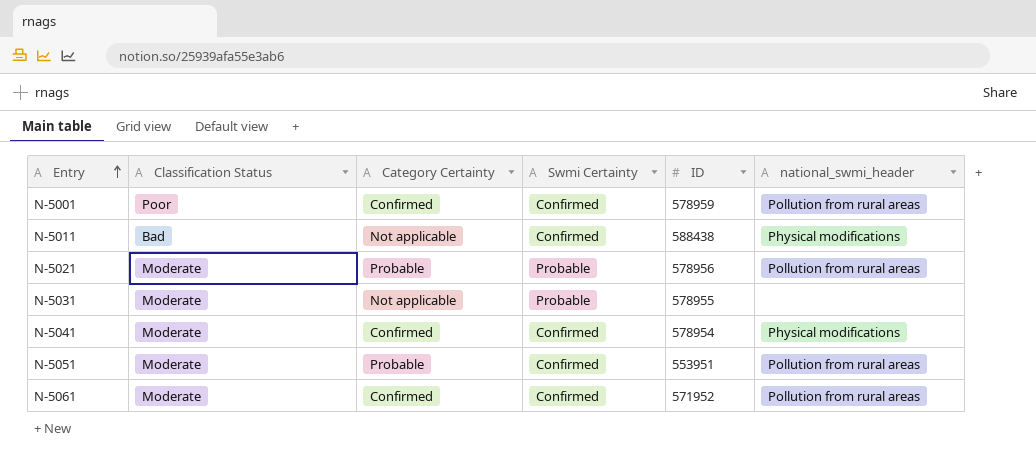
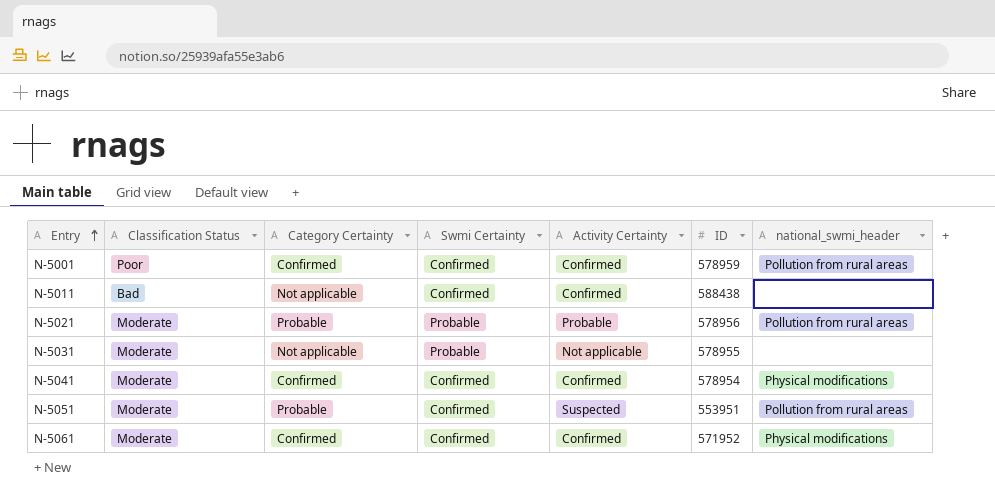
column Activity Certainty | position: none -> 5
N-5011 | national_swmi_header: Physical modifications -> none
N-5061 | national_swmi_header: Pollution from rural areas -> Physical modifications

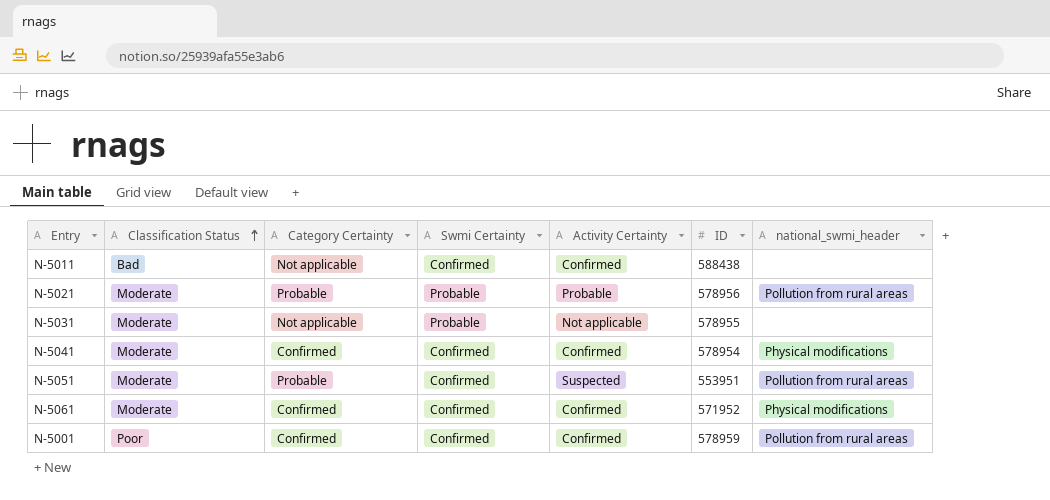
row order: Entry ascending -> Classification Status ascending

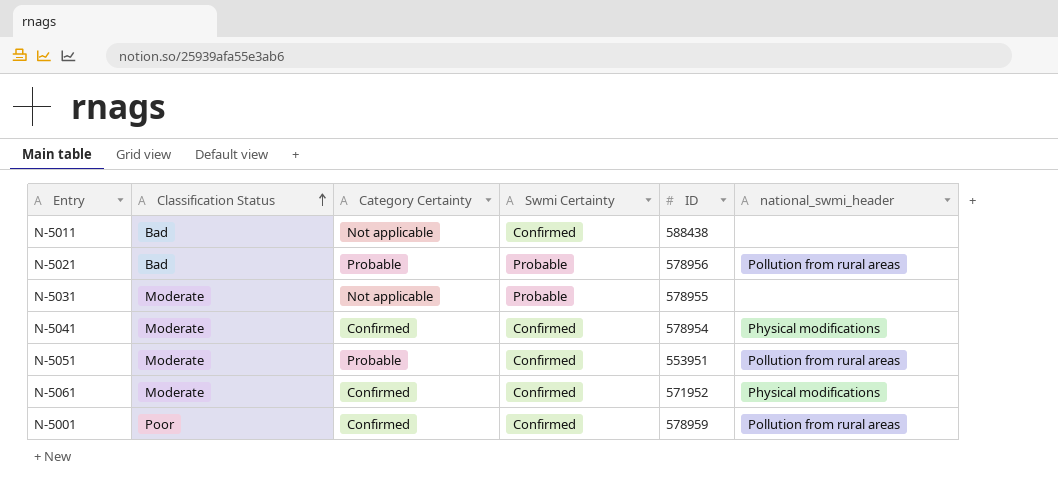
column Activity Certainty | position: 5 -> none
N-5021 | Classification Status: Moderate -> Bad

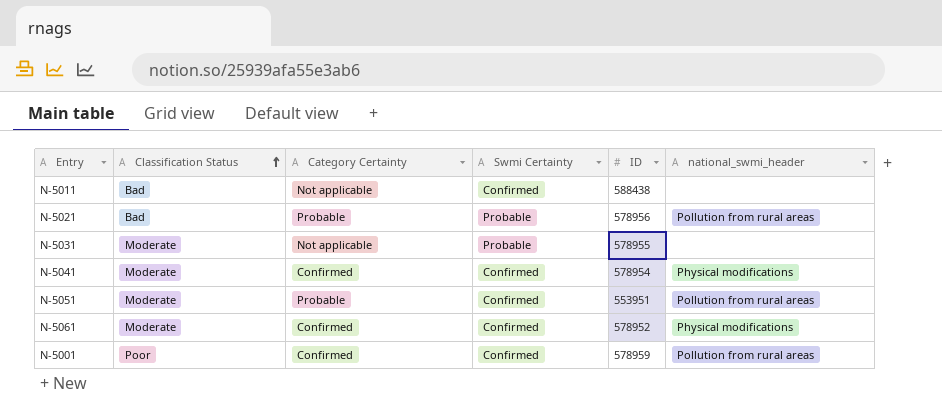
N-5061 | ID: 571952 -> 578952

